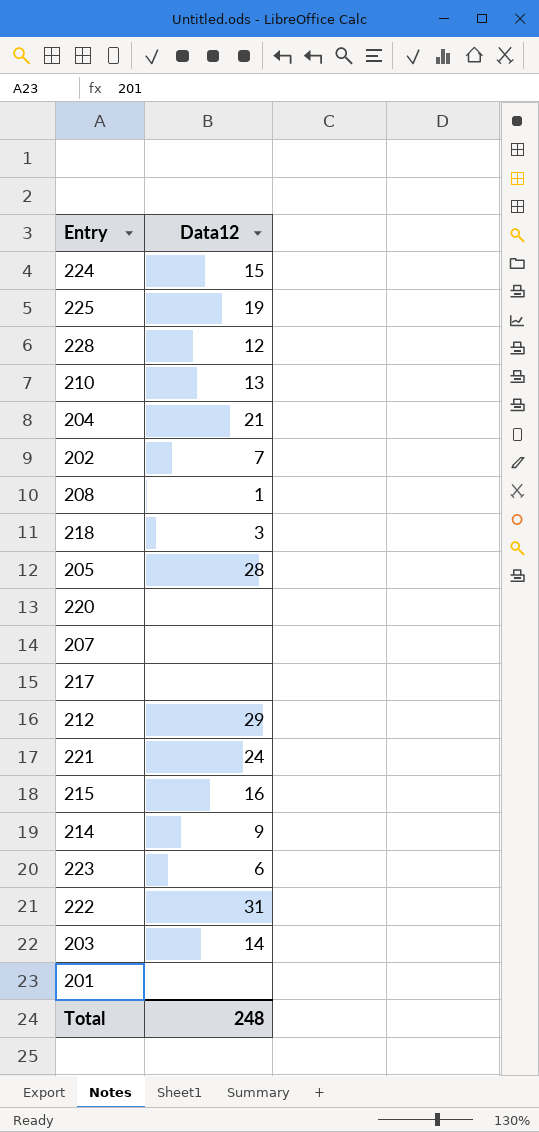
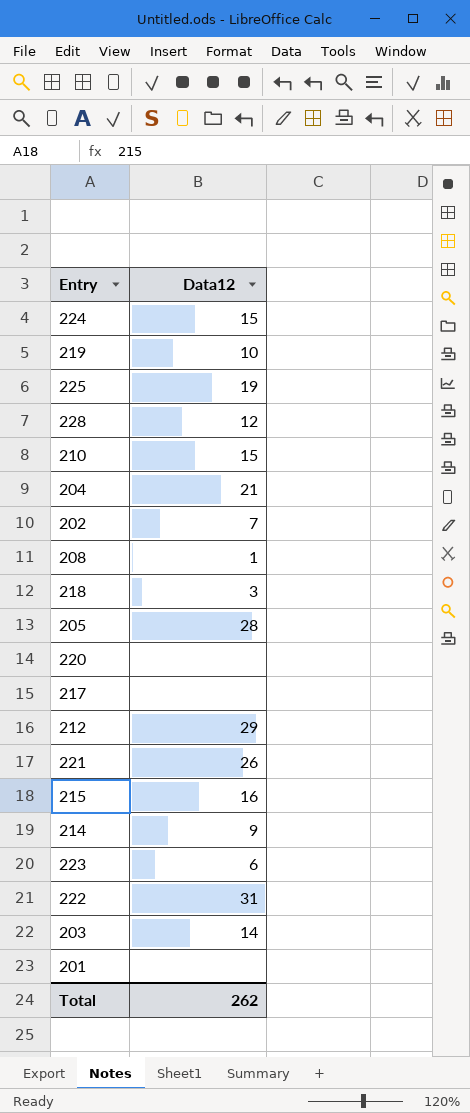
row 207: none -> none
row 219: none -> 10
210 | Data12: 13 -> 15
221 | Data12: 24 -> 26
Total | Data12: 248 -> 262

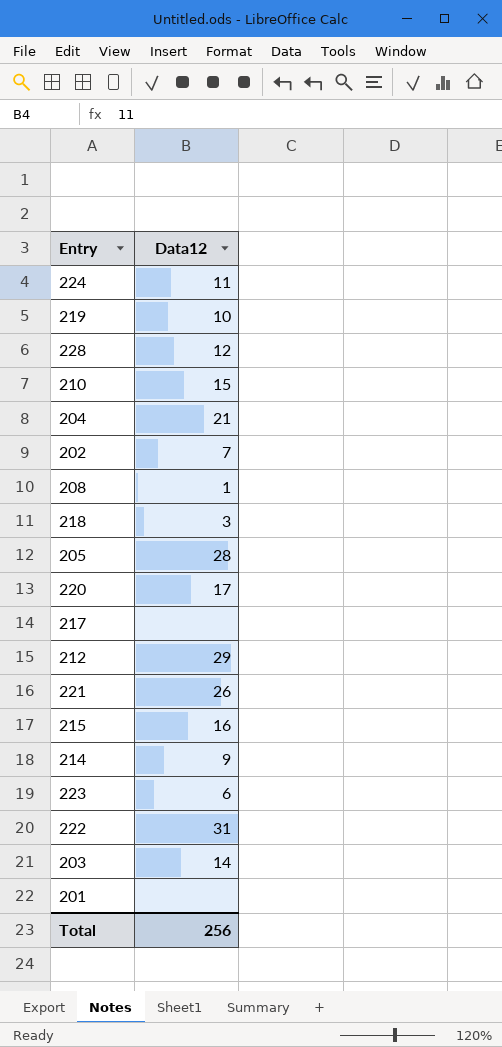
row 225: 19 -> none
224 | Data12: 15 -> 11
220 | Data12: none -> 17
Total | Data12: 262 -> 256

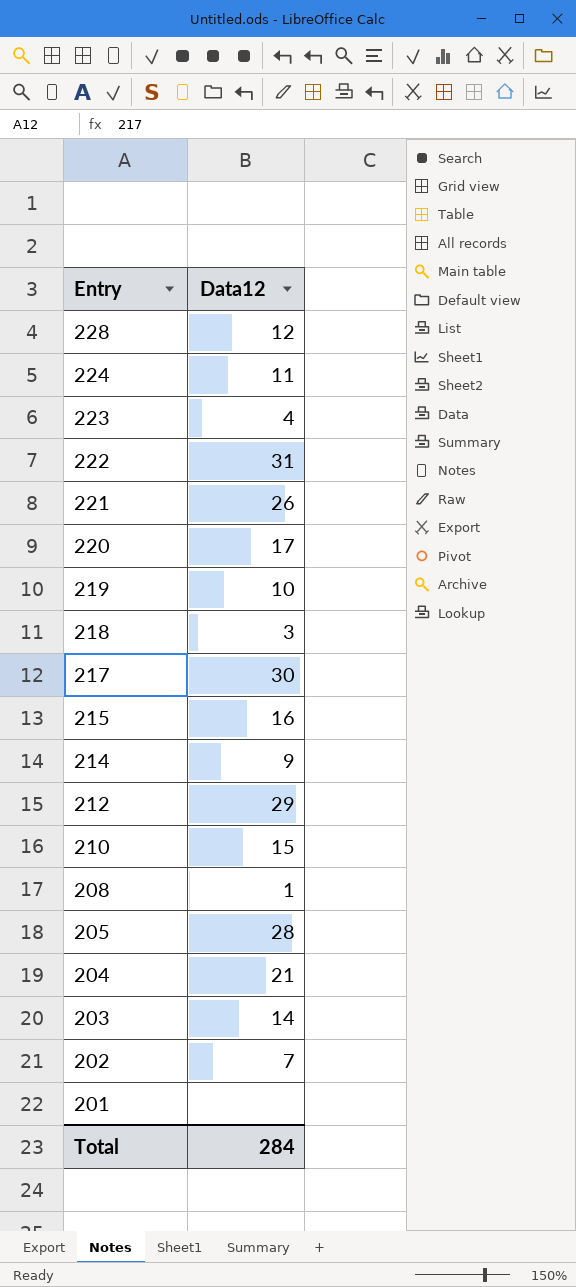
row order: none -> Entry descending
223 | Data12: 6 -> 4
217 | Data12: none -> 30
Total | Data12: 256 -> 284

